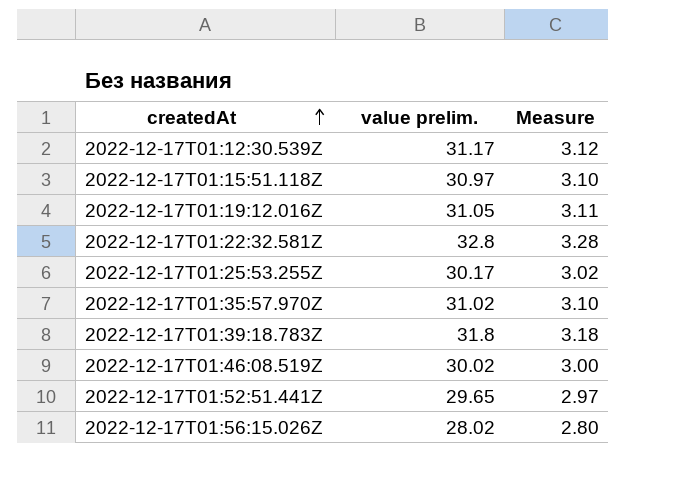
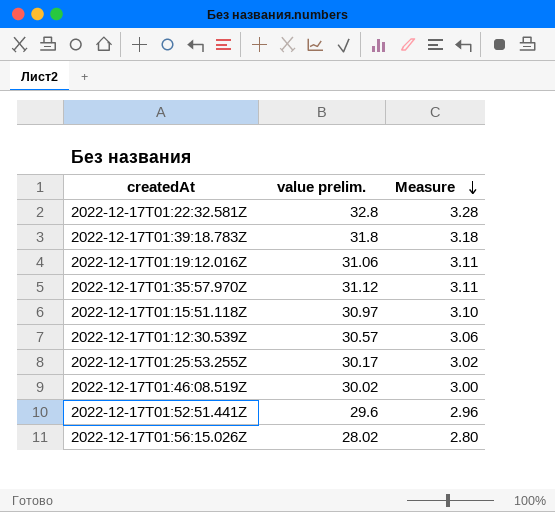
row order: createdAt ascending -> Measure descending
2022-12-17T01:19:12.016Z | value prelim.: 31.05 -> 31.06
2022-12-17T01:35:57.970Z | value prelim.: 31.02 -> 31.12
2022-12-17T01:35:57.970Z | Measure: 3.10 -> 3.11
2022-12-17T01:12:30.539Z | value prelim.: 31.17 -> 30.57
2022-12-17T01:12:30.539Z | Measure: 3.12 -> 3.06
2022-12-17T01:52:51.441Z | value prelim.: 29.65 -> 29.6
2022-12-17T01:52:51.441Z | Measure: 2.97 -> 2.96

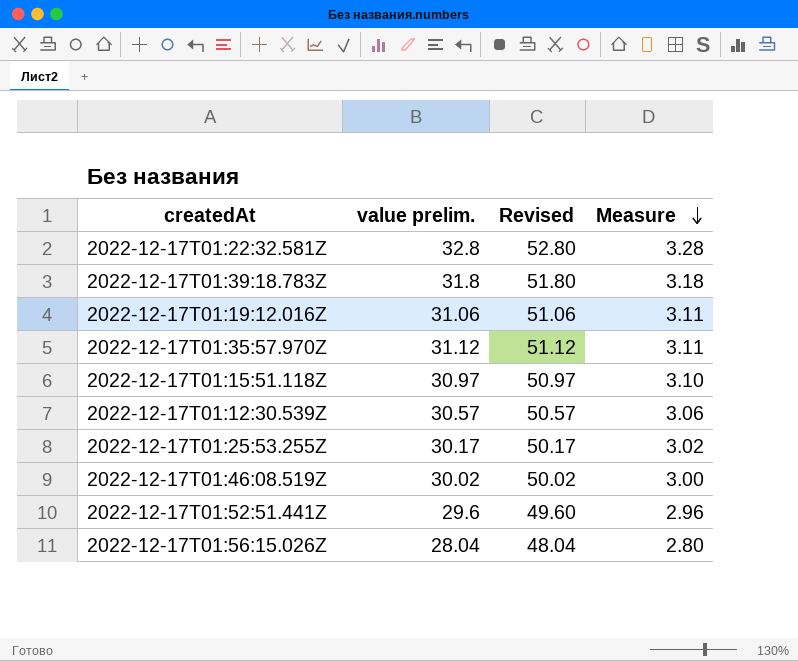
column Revised | formula: none -> [value prelim.] + 20
2022-12-17T01:56:15.026Z | value prelim.: 28.02 -> 28.04

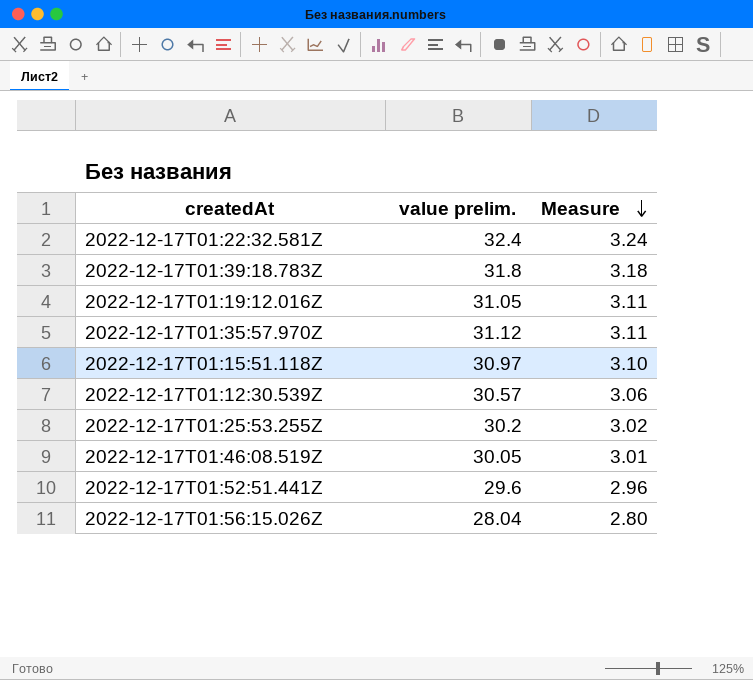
column Revised | formula: [value prelim.] + 20 -> none
2022-12-17T01:22:32.581Z | value prelim.: 32.8 -> 32.4
2022-12-17T01:22:32.581Z | Measure: 3.28 -> 3.24
2022-12-17T01:19:12.016Z | value prelim.: 31.06 -> 31.05
2022-12-17T01:25:53.255Z | value prelim.: 30.17 -> 30.2
2022-12-17T01:46:08.519Z | value prelim.: 30.02 -> 30.05
2022-12-17T01:46:08.519Z | Measure: 3.00 -> 3.01

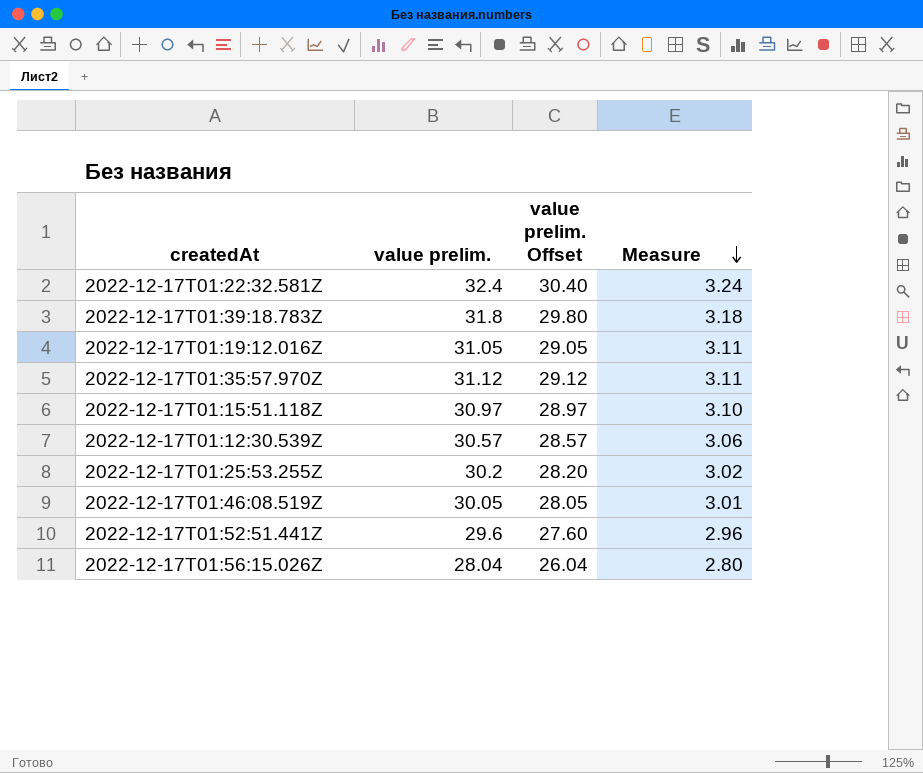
column value prelim. Offset | formula: none -> [value prelim.] - 2

